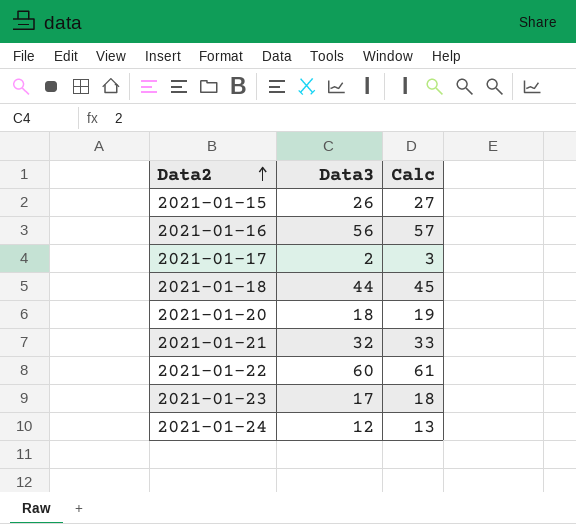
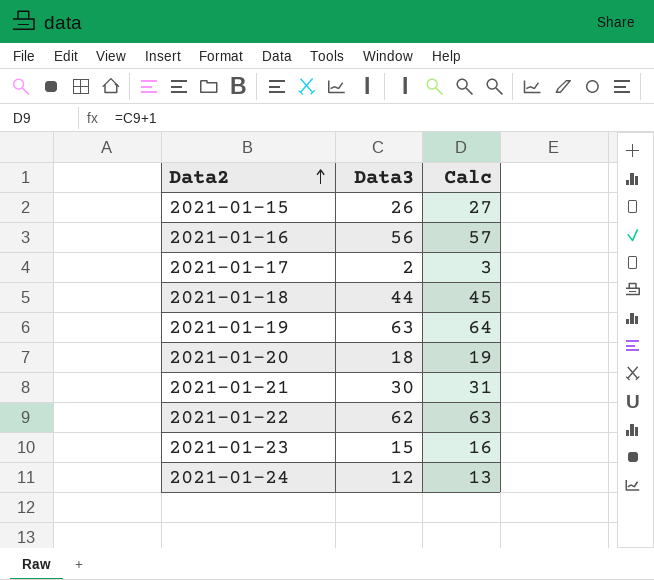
row 2021-01-19: none -> 63 | 64
2021-01-21 | Data3: 32 -> 30
2021-01-21 | Calc: 33 -> 31
2021-01-22 | Data3: 60 -> 62
2021-01-22 | Calc: 61 -> 63
2021-01-23 | Data3: 17 -> 15
2021-01-23 | Calc: 18 -> 16

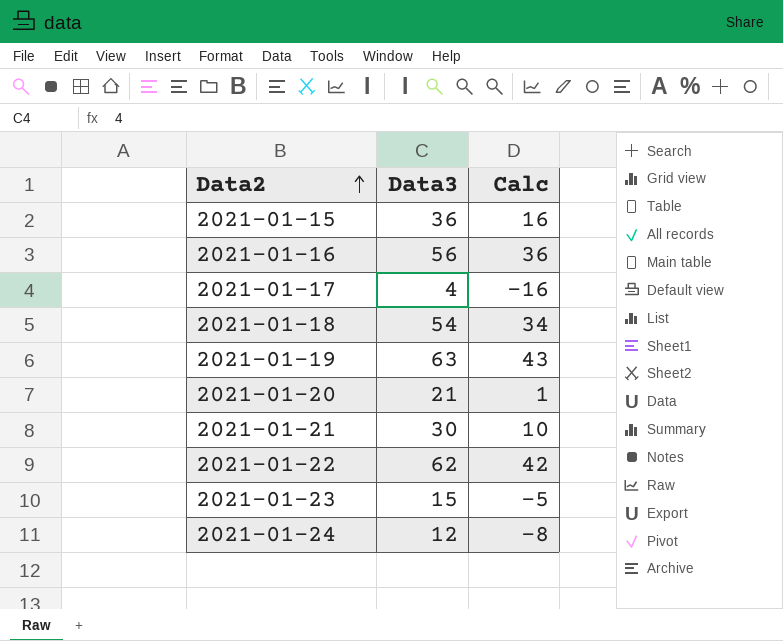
column Calc | formula: [Data3] + 1 -> [Data3] - 20
2021-01-15 | Data3: 26 -> 36
2021-01-17 | Data3: 2 -> 4
2021-01-18 | Data3: 44 -> 54
2021-01-20 | Data3: 18 -> 21

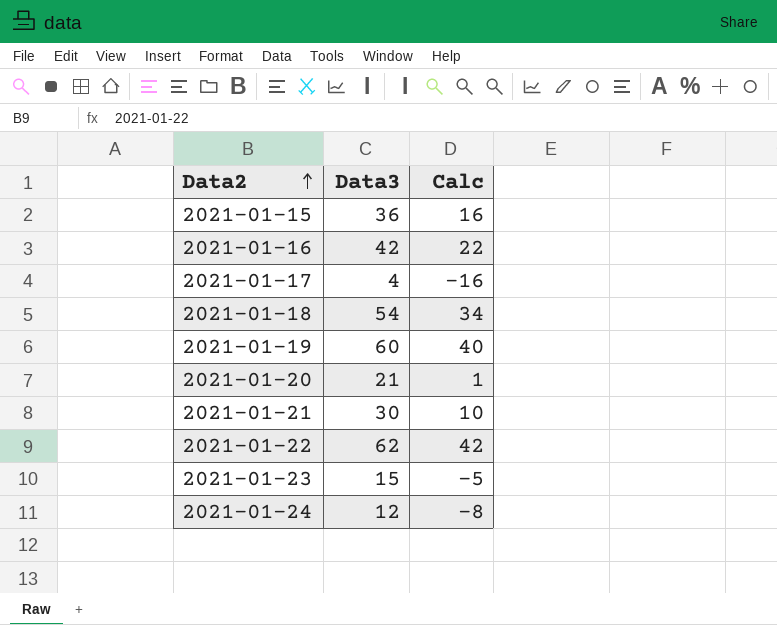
2021-01-16 | Data3: 56 -> 42
2021-01-16 | Calc: 36 -> 22
2021-01-19 | Data3: 63 -> 60
2021-01-19 | Calc: 43 -> 40

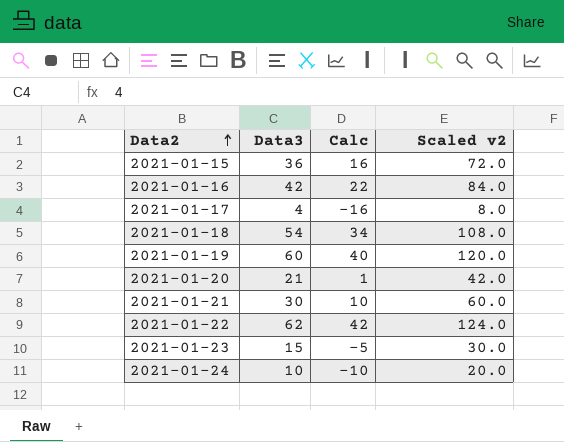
column Scaled v2 | formula: none -> [Data3] * 2
2021-01-24 | Data3: 12 -> 10
2021-01-24 | Calc: -8 -> -10

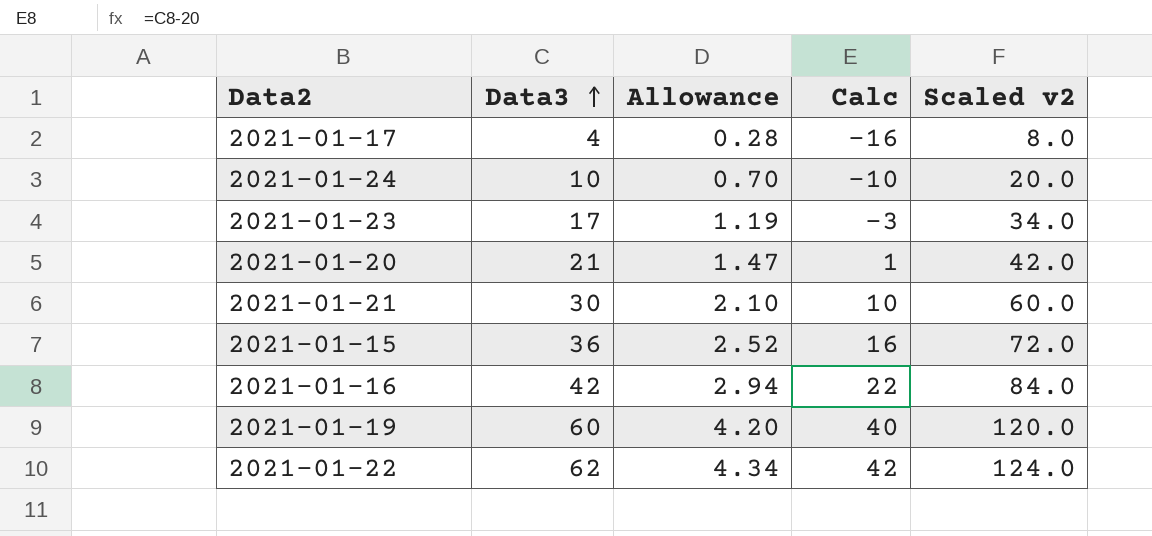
row order: Data2 ascending -> Data3 ascending
column Allowance | formula: none -> [Data3] * 0.07
row 2021-01-18: 54 | 34 | 108.0 -> none
2021-01-23 | Data3: 15 -> 17
2021-01-23 | Calc: -5 -> -3
2021-01-23 | Scaled v2: 30.0 -> 34.0

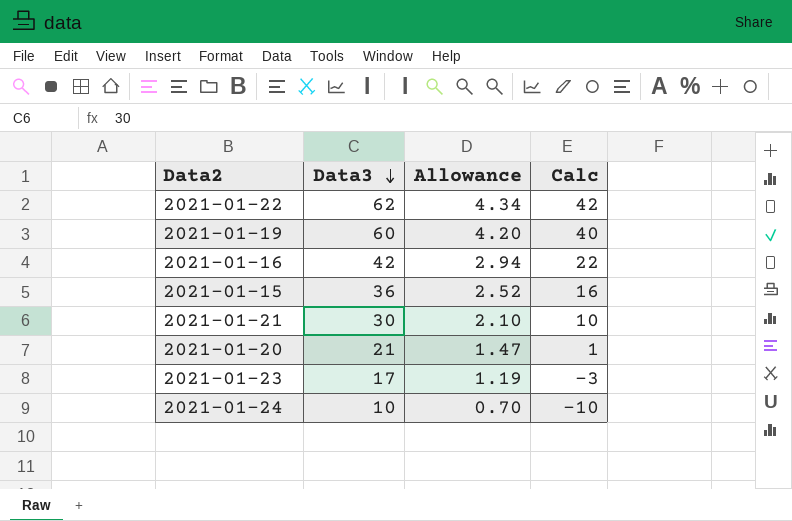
row order: Data3 ascending -> Data3 descending
column Scaled v2 | formula: [Data3] * 2 -> none
row 2021-01-17: 4 | 0.28 | -16 | 8.0 -> none

